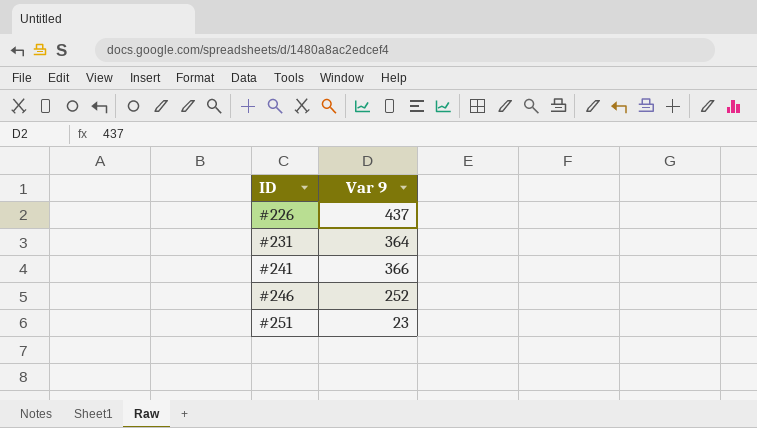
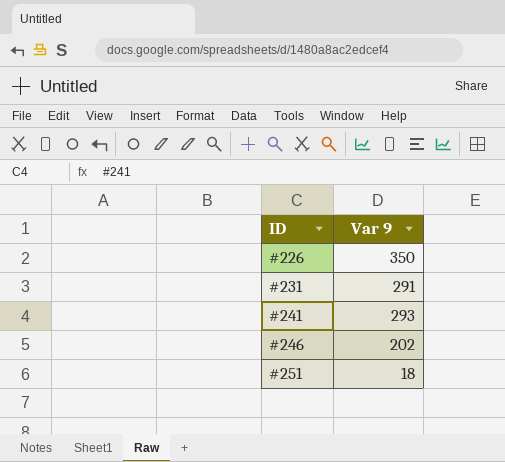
#226 | Var 9: 437 -> 350
#231 | Var 9: 364 -> 291
#241 | Var 9: 366 -> 293
#246 | Var 9: 252 -> 202
#251 | Var 9: 23 -> 18

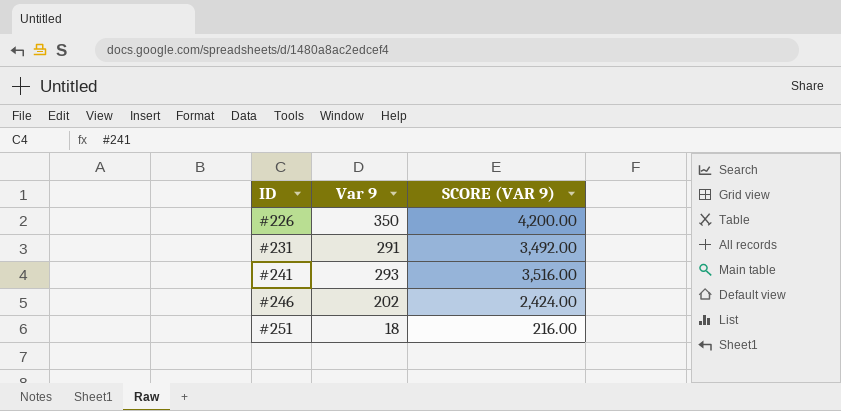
column SCORE (VAR 9) | formula: none -> [Var 9] * 12

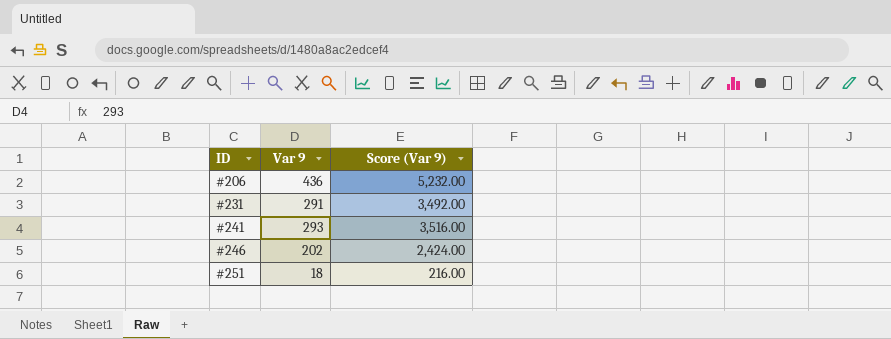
column name: SCORE (VAR 9) -> Score (Var 9)
row #226: 350 | 4,200.00 -> none
row #206: none -> 436 | 5,232.00

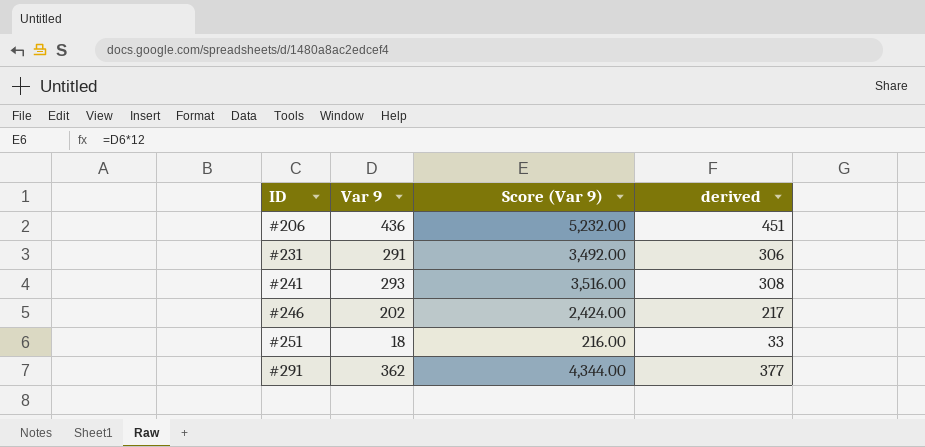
column derived | formula: none -> [Var 9] + 15
row #291: none -> 362 | 4,344.00 | 377

